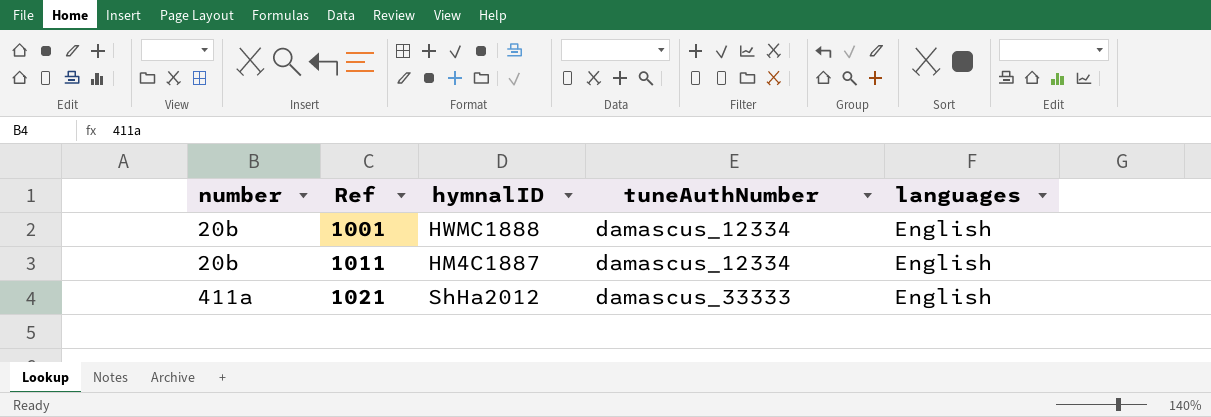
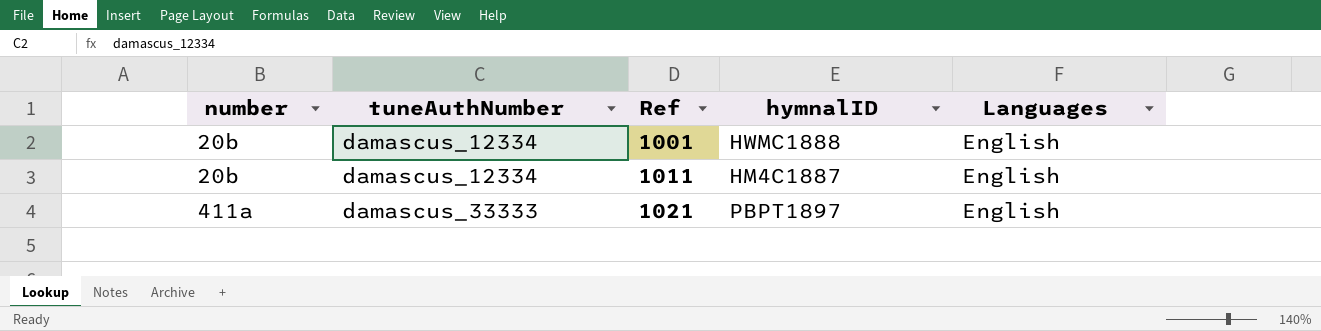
column tuneAuthNumber | position: 4 -> 2
column name: languages -> Languages
1021 | hymnalID: ShHa2012 -> PBPT1897

